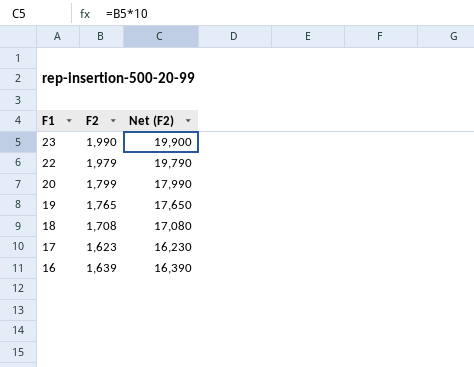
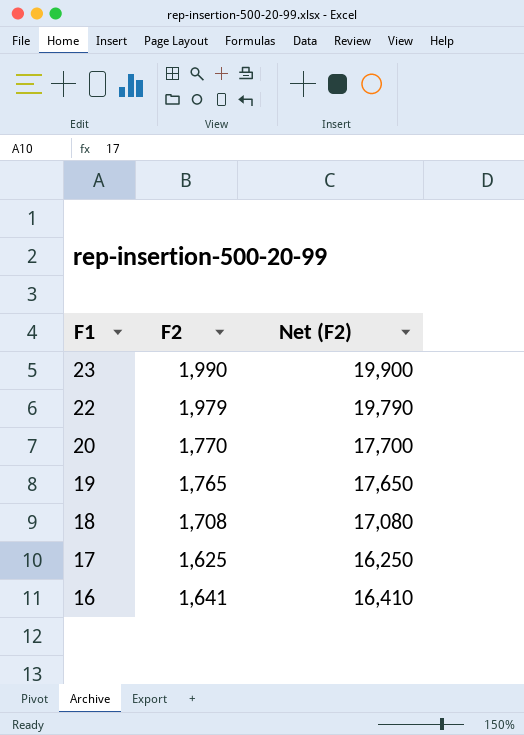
20 | F2: 1,799 -> 1,770
20 | Net (F2): 17,990 -> 17,700
17 | F2: 1,623 -> 1,625
17 | Net (F2): 16,230 -> 16,250
16 | F2: 1,639 -> 1,641
16 | Net (F2): 16,390 -> 16,410

